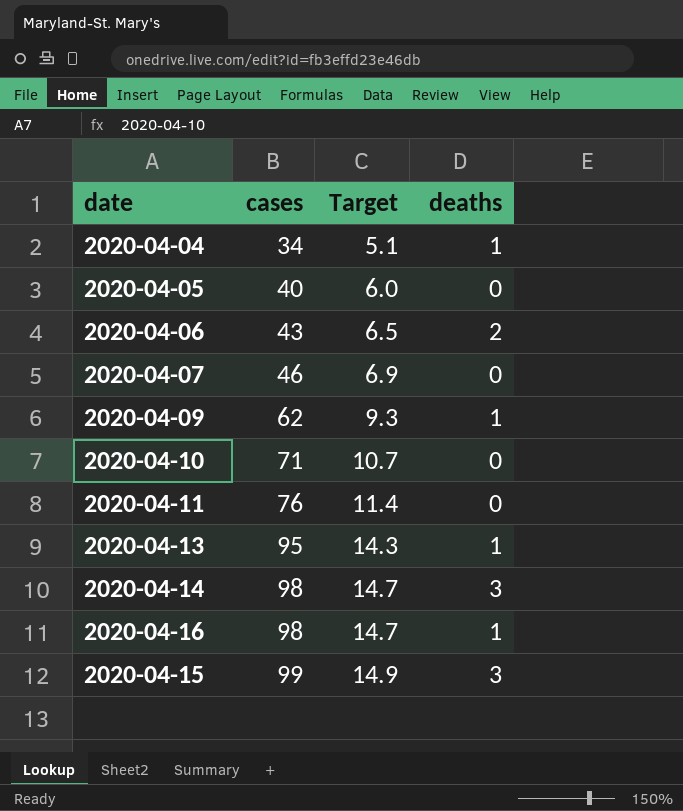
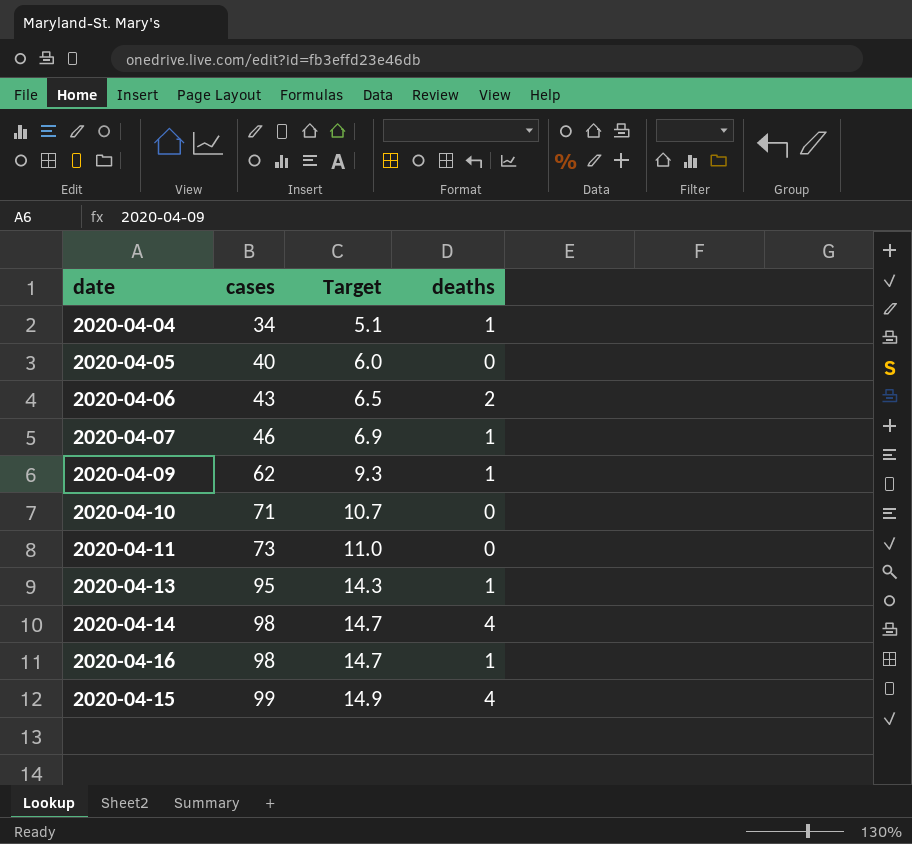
2020-04-07 | deaths: 0 -> 1
2020-04-11 | cases: 76 -> 73
2020-04-11 | Target: 11.4 -> 11.0
2020-04-14 | deaths: 3 -> 4
2020-04-15 | deaths: 3 -> 4

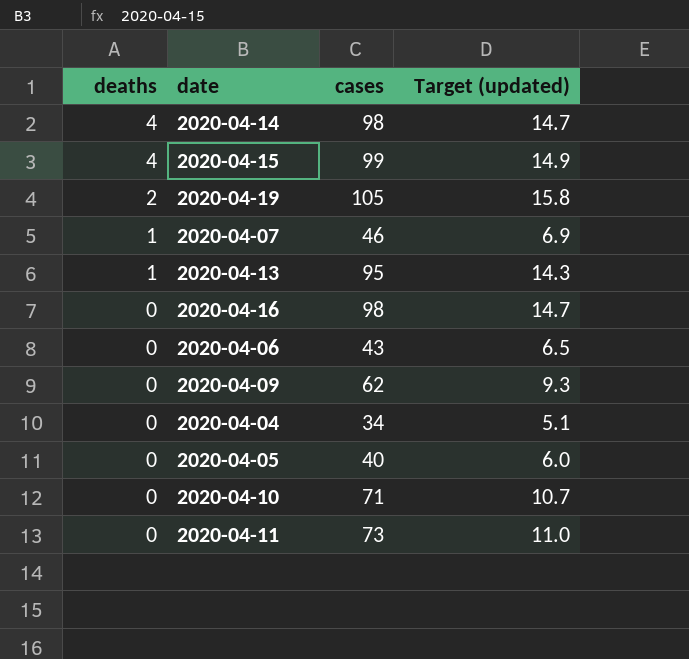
row order: cases ascending -> deaths descending
column deaths | position: 4 -> 1
column name: Target -> Target (updated)
row 2020-04-19: none -> 2 | 105 | 15.8
2020-04-16 | deaths: 1 -> 0
2020-04-06 | deaths: 2 -> 0
2020-04-09 | deaths: 1 -> 0
2020-04-04 | deaths: 1 -> 0

